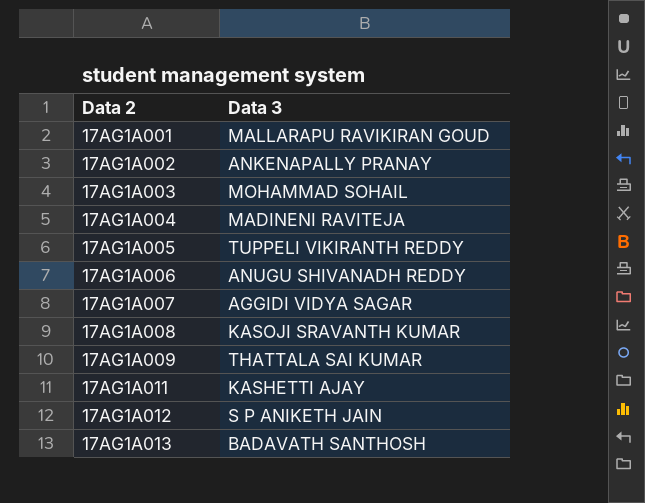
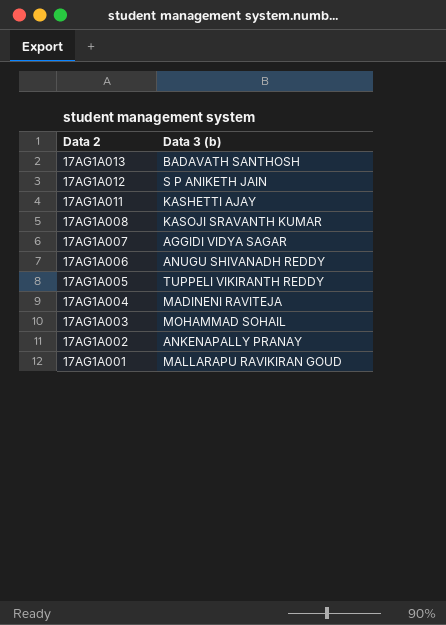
row order: Data 2 ascending -> Data 2 descending
column name: Data 3 -> Data 3 (b)
row 17AG1A009: THATTALA SAI KUMAR -> none

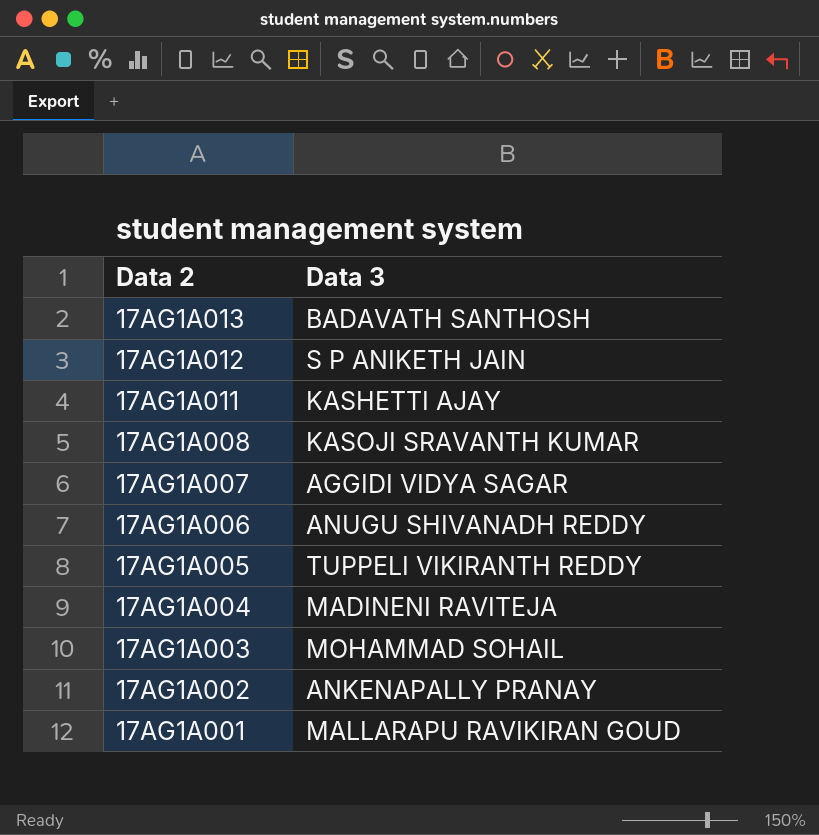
column name: Data 3 (b) -> Data 3

